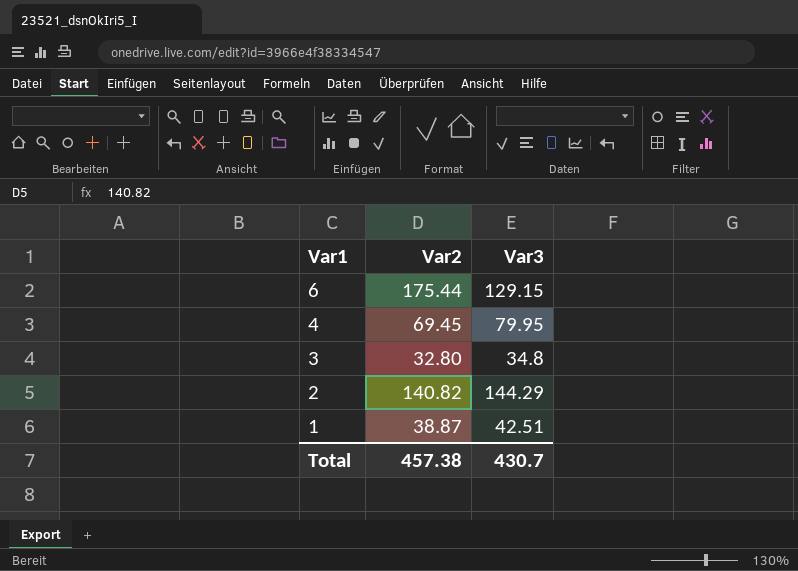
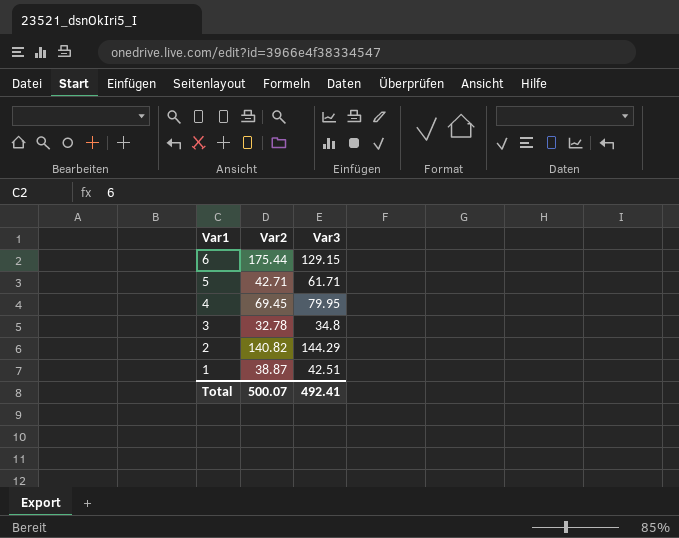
row 5: none -> 42.71 | 61.71
3 | Var2: 32.80 -> 32.78
Total | Var2: 457.38 -> 500.07
Total | Var3: 430.7 -> 492.41

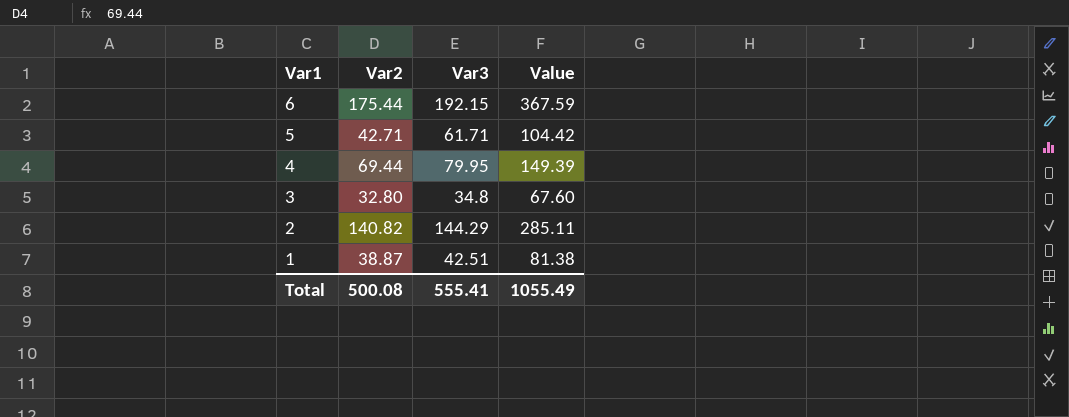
column Value | formula: none -> [Var2] + [Var3]
6 | Var3: 129.15 -> 192.15
4 | Var2: 69.45 -> 69.44
3 | Var2: 32.78 -> 32.80
Total | Var2: 500.07 -> 500.08
Total | Var3: 492.41 -> 555.41

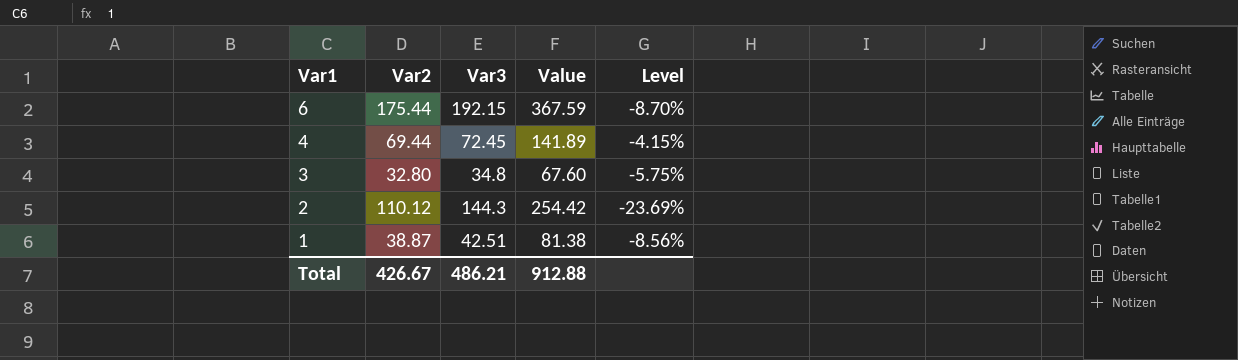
column Level | formula: none -> ([Var2] - [Var3]) / [Var3]
row 5: 42.71 | 61.71 | 104.42 -> none
4 | Var3: 79.95 -> 72.45
4 | Value: 149.39 -> 141.89
2 | Var2: 140.82 -> 110.12
2 | Var3: 144.29 -> 144.3
2 | Value: 285.11 -> 254.42
Total | Var2: 500.08 -> 426.67
Total | Var3: 555.41 -> 486.21
Total | Value: 1055.49 -> 912.88

